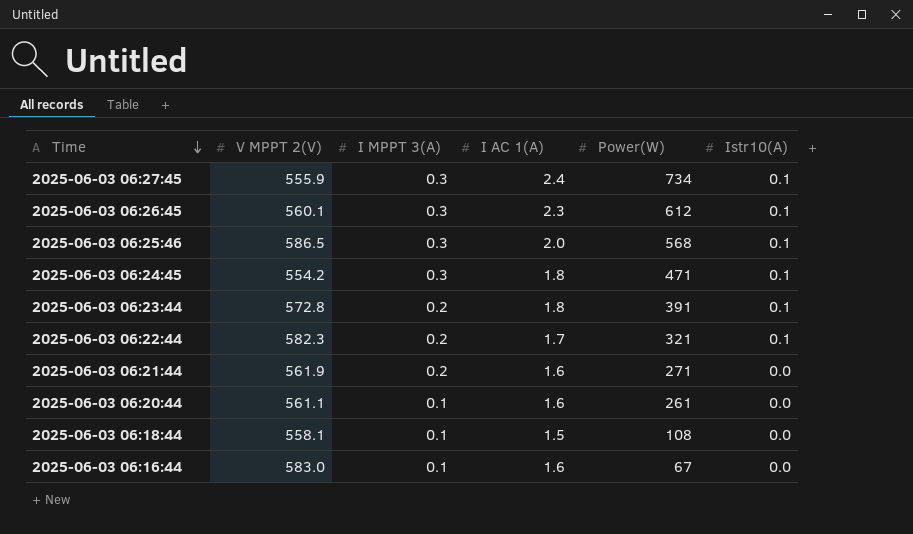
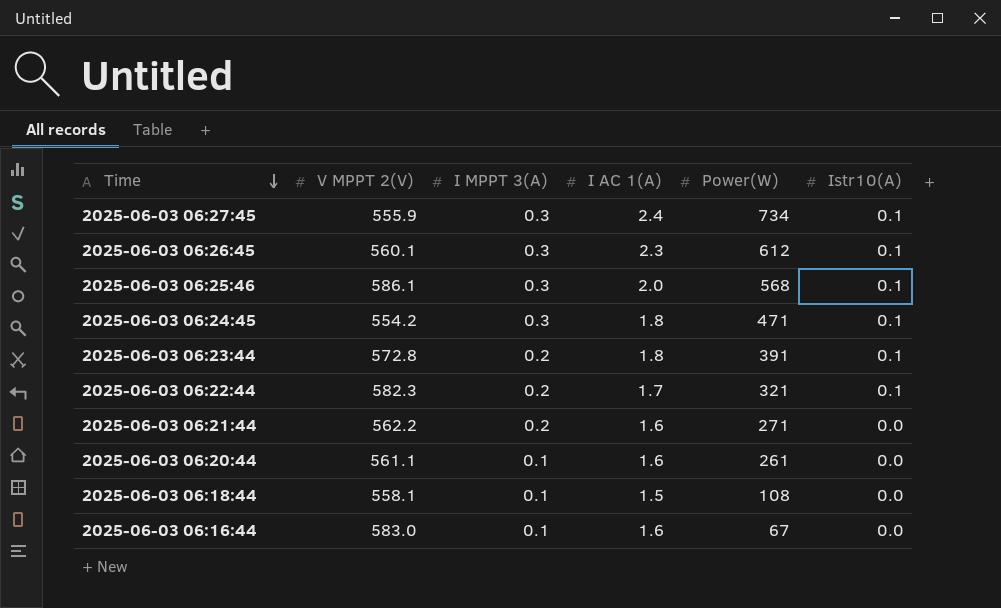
2025-06-03 06:25:46 | V MPPT 2(V): 586.5 -> 586.1
2025-06-03 06:21:44 | V MPPT 2(V): 561.9 -> 562.2

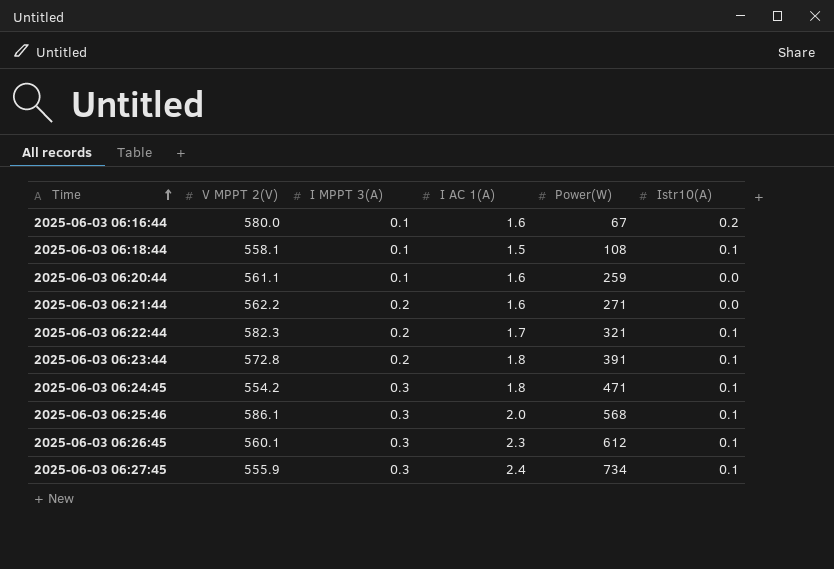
row order: Time descending -> Time ascending
2025-06-03 06:16:44 | V MPPT 2(V): 583.0 -> 580.0
2025-06-03 06:16:44 | Istr10(A): 0.0 -> 0.2
2025-06-03 06:18:44 | Istr10(A): 0.0 -> 0.1
2025-06-03 06:20:44 | Power(W): 261 -> 259

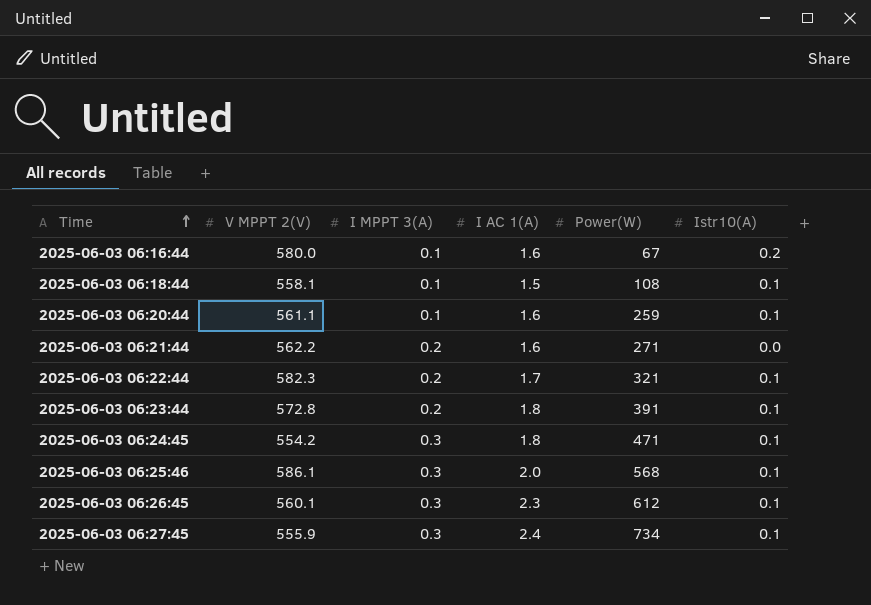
2025-06-03 06:20:44 | Istr10(A): 0.0 -> 0.1

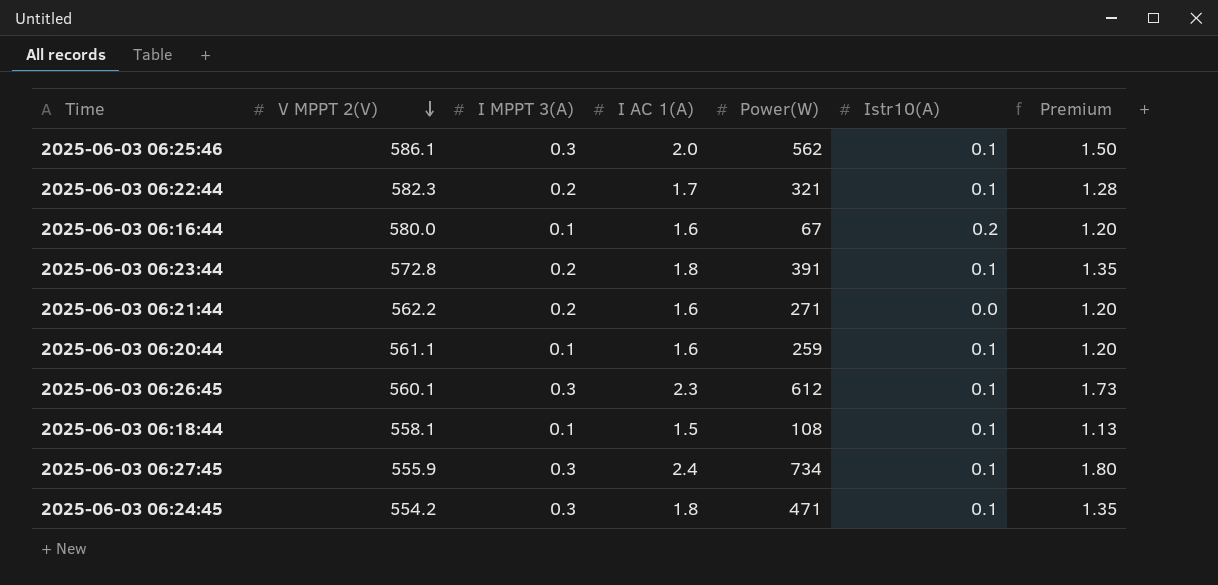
row order: Time ascending -> V MPPT 2(V) descending
column Premium | formula: none -> [I AC 1(A)] * 0.75
2025-06-03 06:25:46 | Power(W): 568 -> 562

